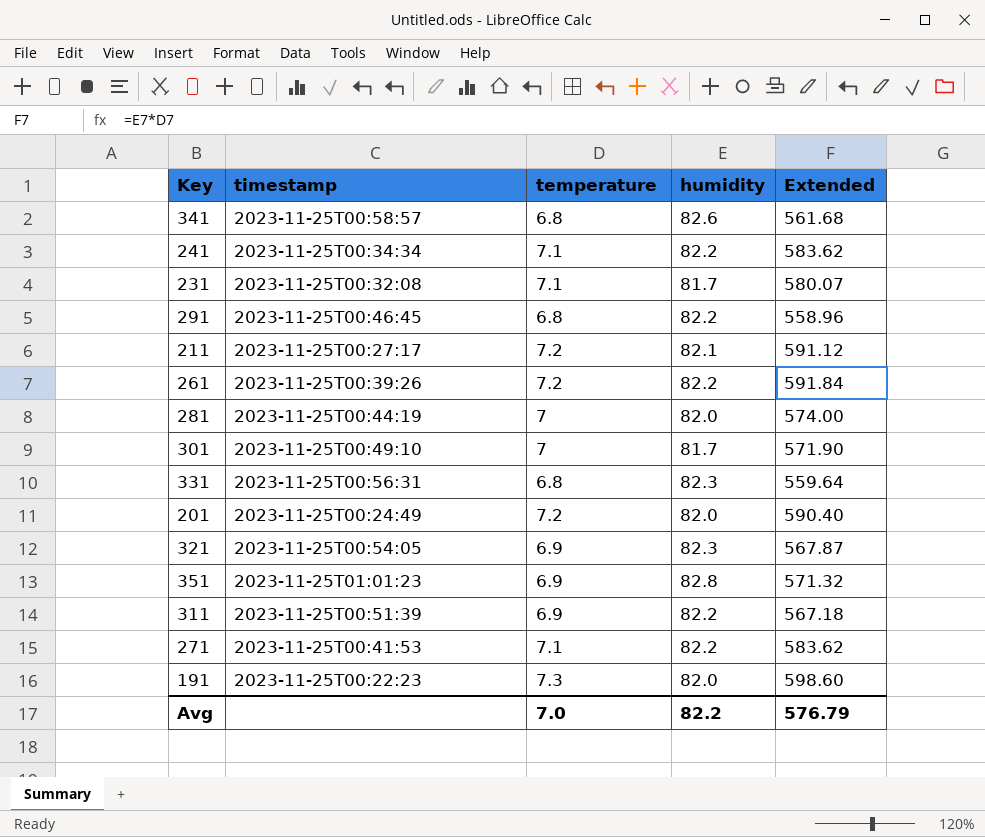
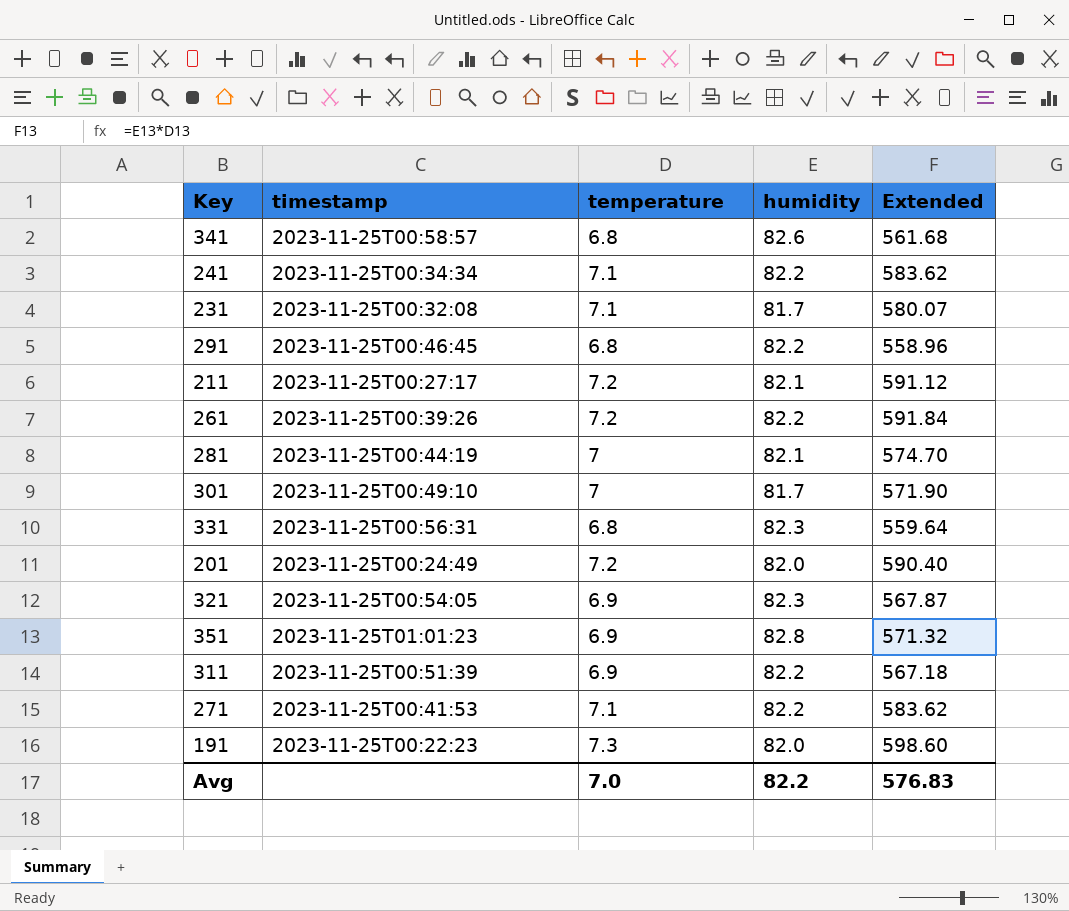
281 | humidity: 82.0 -> 82.1
281 | Extended: 574.00 -> 574.70
Avg | Extended: 576.79 -> 576.83

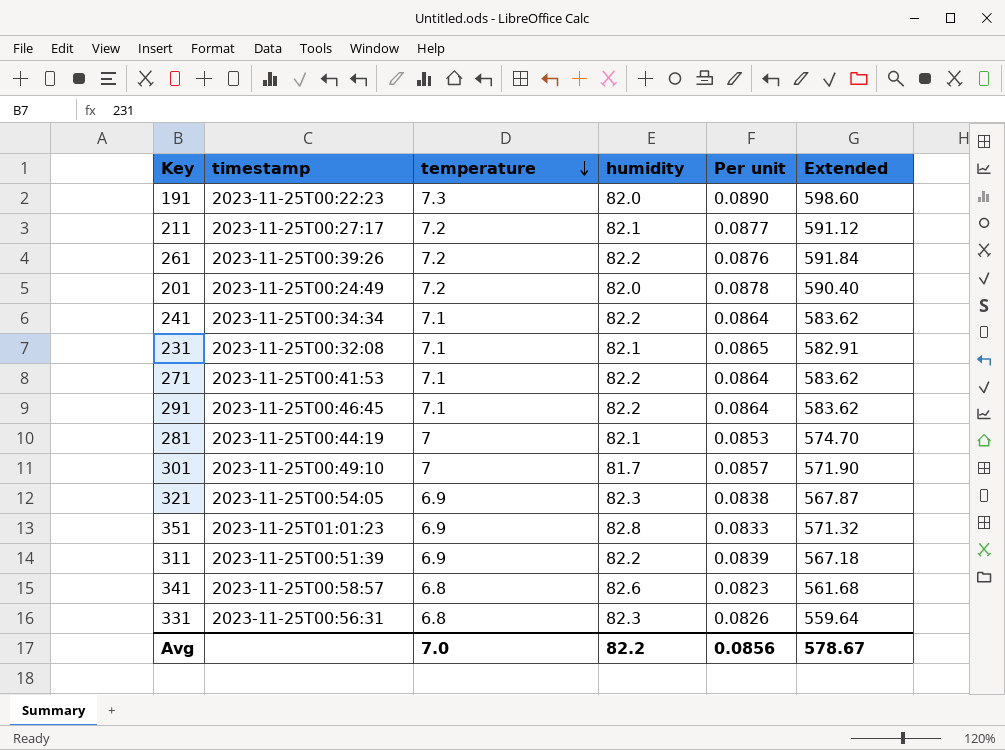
row order: none -> temperature descending
column Per unit | formula: none -> [temperature] / [humidity]
231 | humidity: 81.7 -> 82.1
231 | Extended: 580.07 -> 582.91
291 | temperature: 6.8 -> 7.1
291 | Extended: 558.96 -> 583.62
Avg | Extended: 576.83 -> 578.67

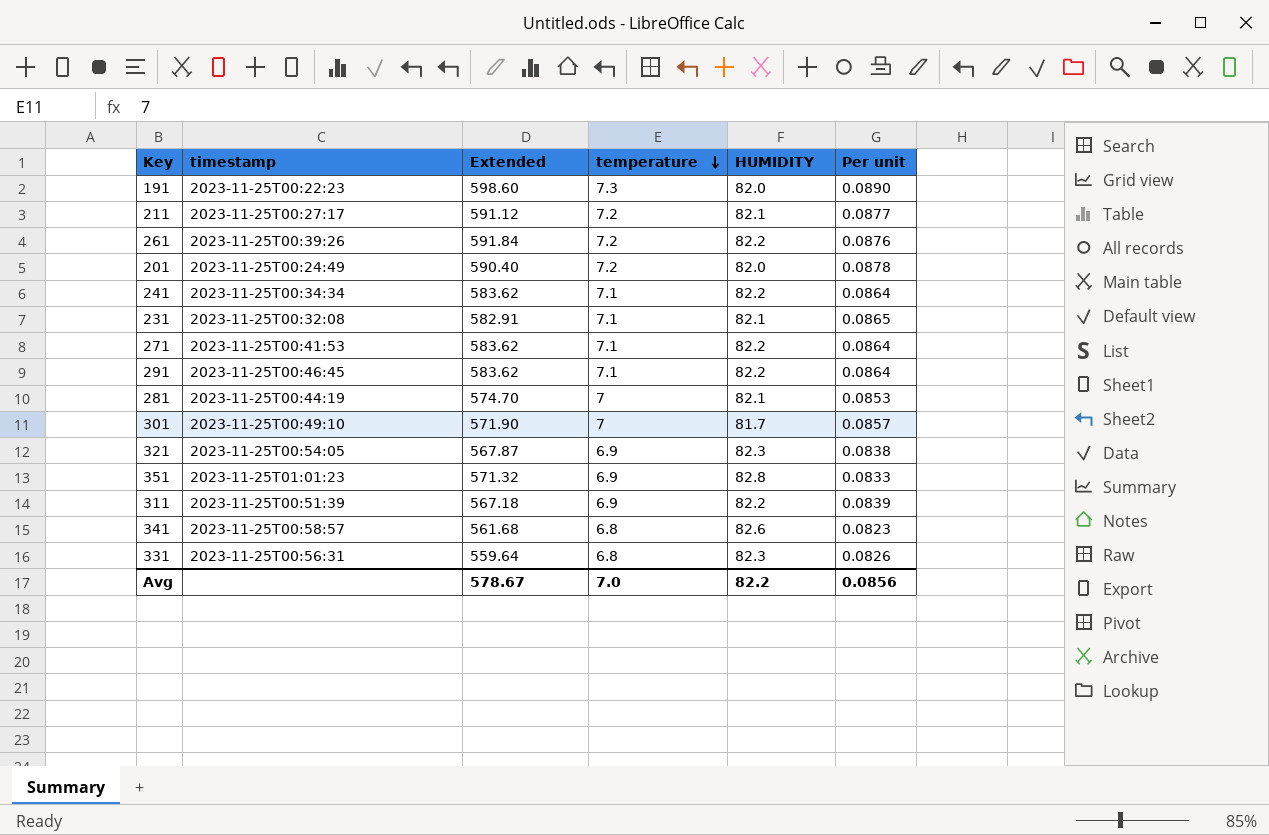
column Extended | position: 6 -> 3
column name: humidity -> HUMIDITY

